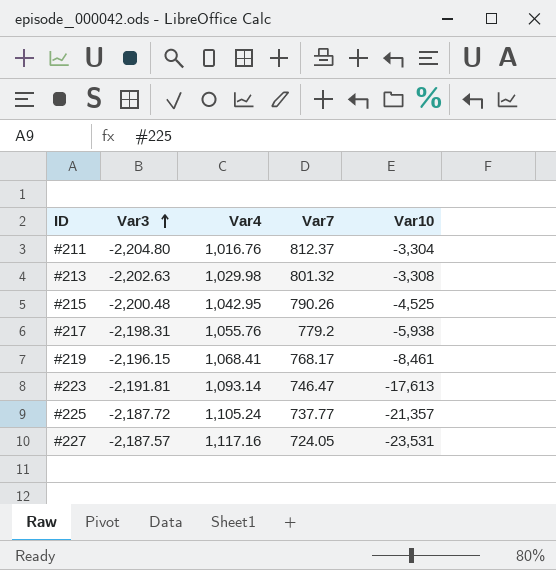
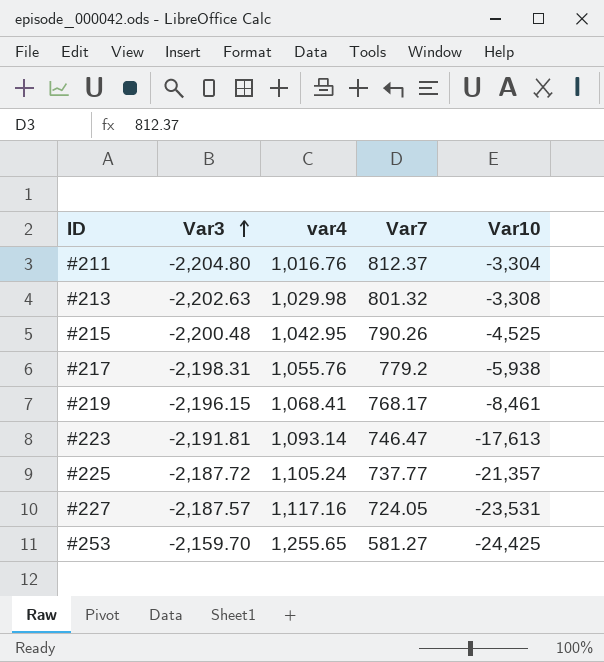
column name: Var4 -> var4
row #253: none -> -2,159.70 | 1,255.65 | 581.27 | -24,425

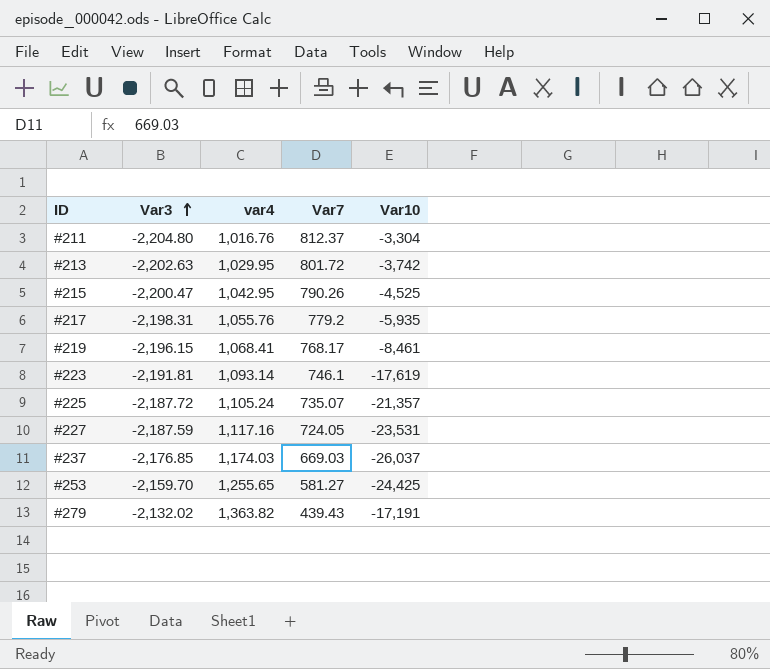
#213 | var4: 1,029.98 -> 1,029.95
#213 | Var7: 801.32 -> 801.72
#213 | Var10: -3,308 -> -3,742
#215 | Var3: -2,200.48 -> -2,200.47
#217 | Var10: -5,938 -> -5,935
#223 | Var7: 746.47 -> 746.1
#223 | Var10: -17,613 -> -17,619
#225 | Var7: 737.77 -> 735.07
#227 | Var3: -2,187.57 -> -2,187.59
row #237: none -> -2,176.85 | 1,174.03 | 669.03 | -26,037
row #279: none -> -2,132.02 | 1,363.82 | 439.43 | -17,191

